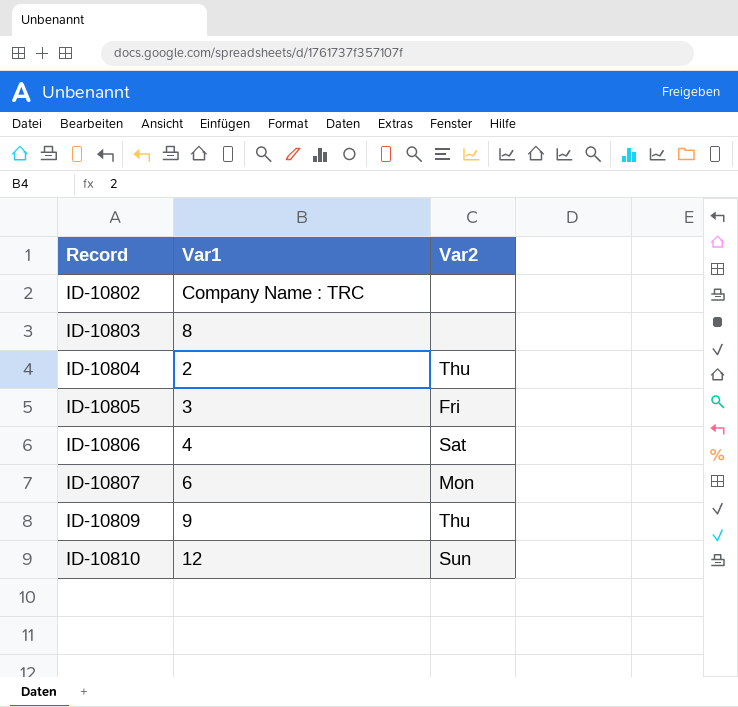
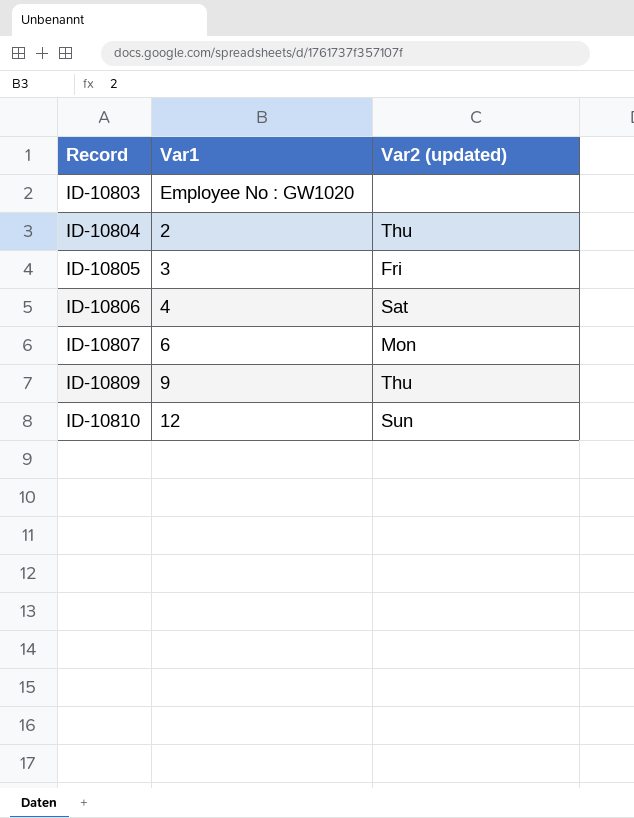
column name: Var2 -> Var2 (updated)
row ID-10802: Company Name : TRC | none -> none
ID-10803 | Var1: 8 -> Employee No : GW1020

